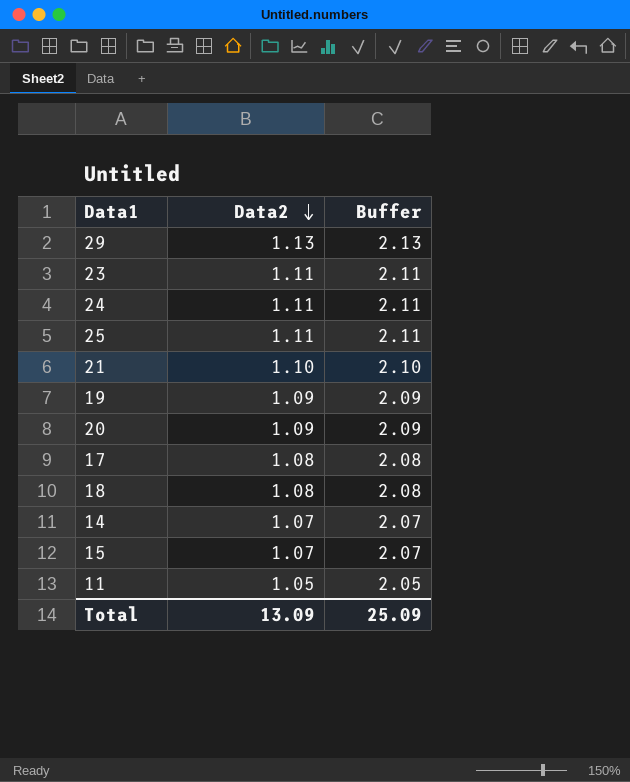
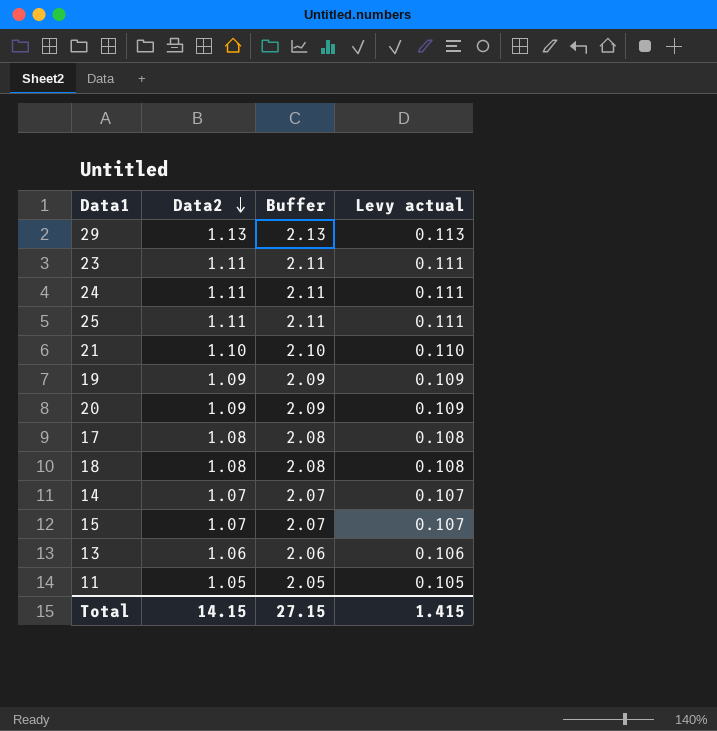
column Levy actual | formula: none -> [Data2] * 0.1
row 13: none -> 1.06 | 2.06 | 0.106
Total | Data2: 13.09 -> 14.15
Total | Buffer: 25.09 -> 27.15

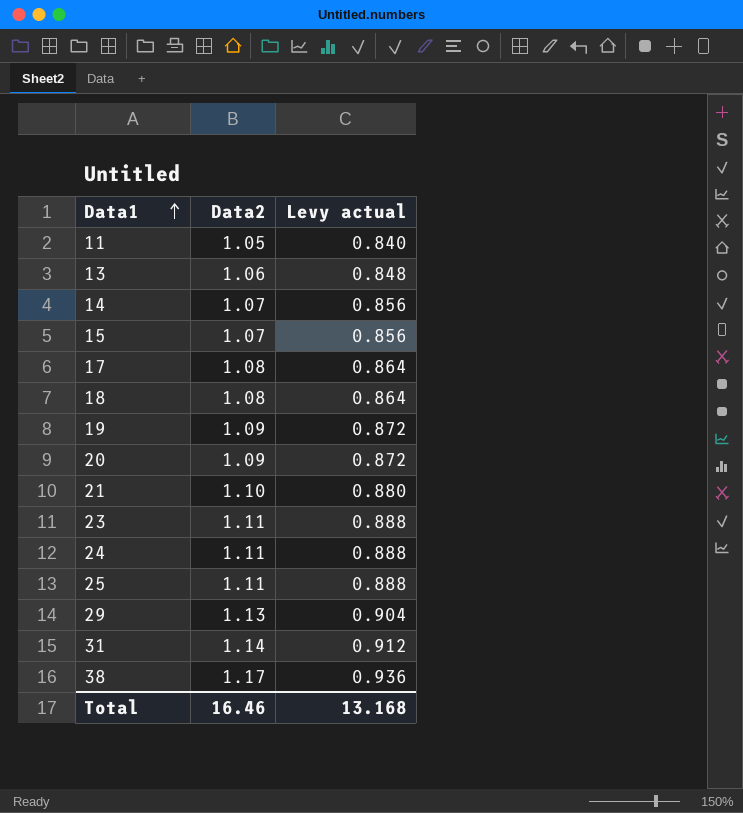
row order: Data2 descending -> Data1 ascending
column Buffer | formula: [Data2] + 1 -> none
column Levy actual | formula: [Data2] * 0.1 -> [Data2] * 0.8
row 31: none -> 1.14 | 0.912
row 38: none -> 1.17 | 0.936
Total | Data2: 14.15 -> 16.46
Total | Levy actual: 1.415 -> 13.168

